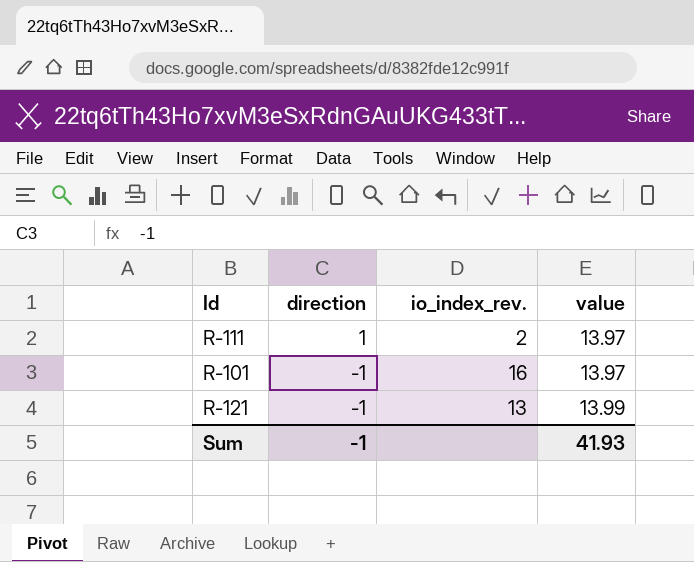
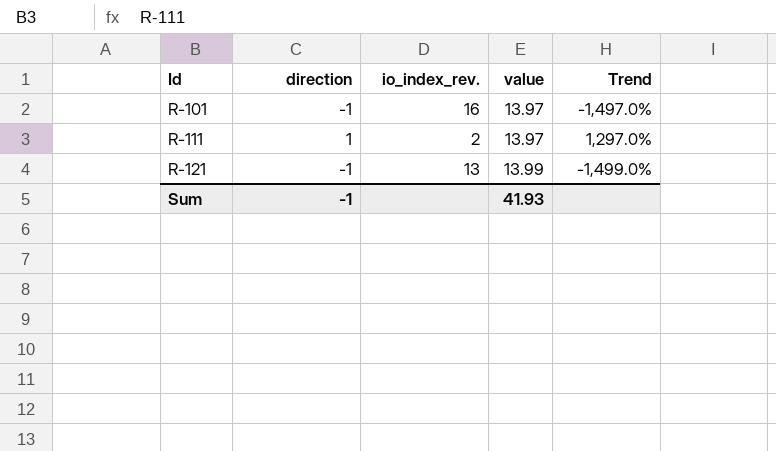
row order: direction descending -> Id ascending
column Trend | formula: none -> ([value] - [direction]) / [direction]

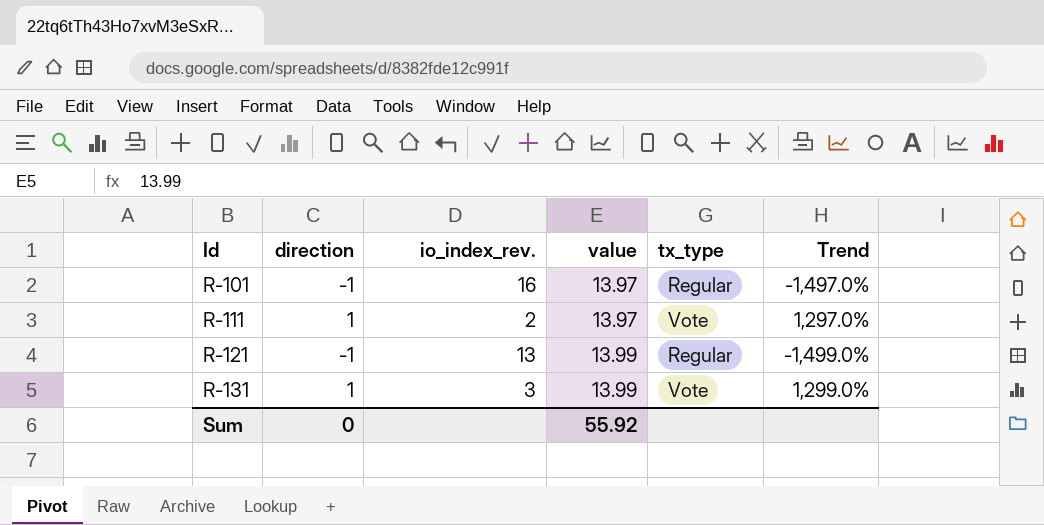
column tx_type | position: none -> 5
row R-131: none -> 1 | 3 | 13.99 | Vote | 1,299.0%
Sum | direction: -1 -> 0
Sum | value: 41.93 -> 55.92

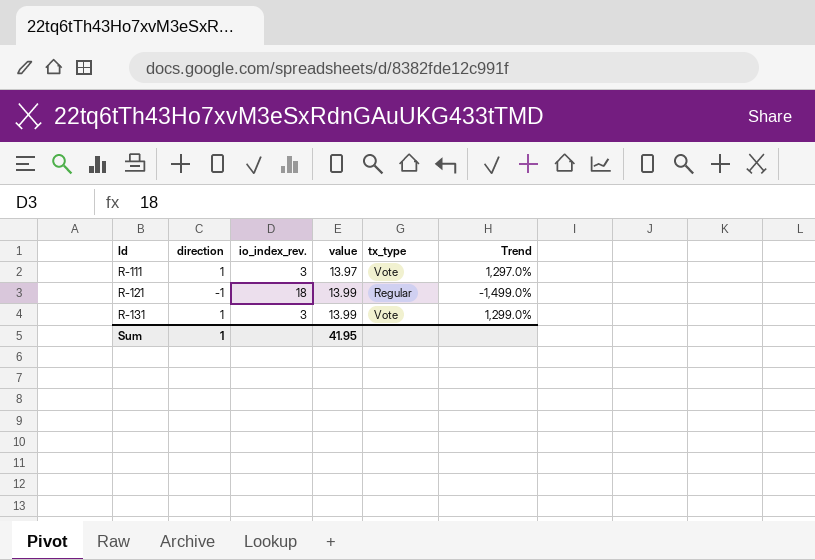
row R-101: -1 | 16 | 13.97 | Regular | -1,497.0% -> none
R-111 | io_index_rev.: 2 -> 3
R-121 | io_index_rev.: 13 -> 18
Sum | direction: 0 -> 1
Sum | value: 55.92 -> 41.95

